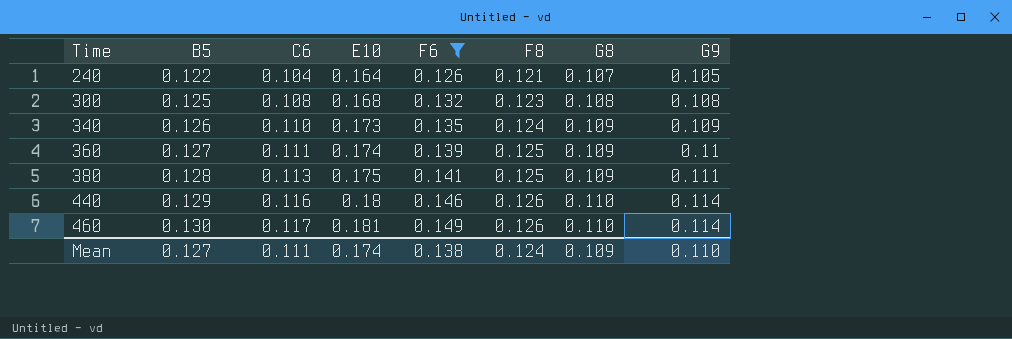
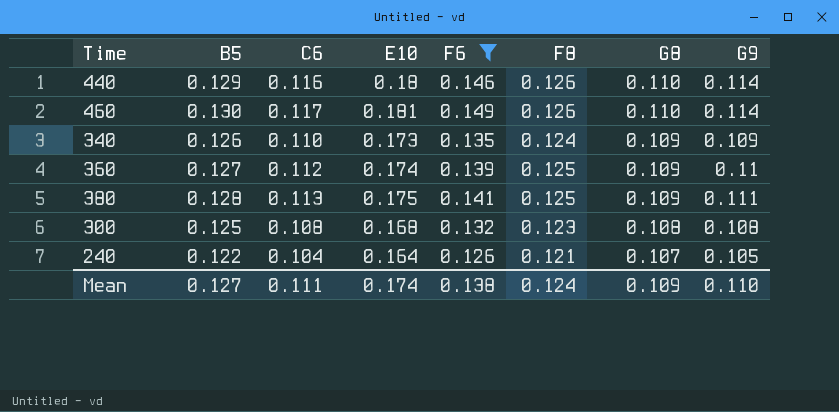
row order: Time ascending -> G8 descending
360 | C6: 0.111 -> 0.112

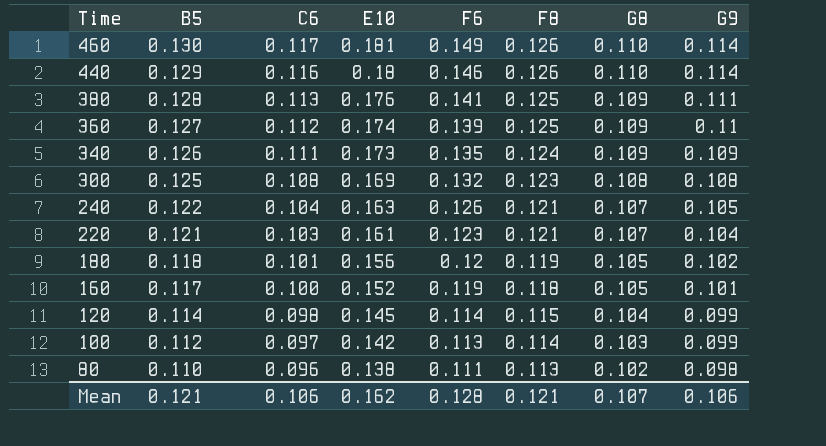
filter: F6 >= 0.126 -> none
row order: G8 descending -> Time descending
380 | E10: 0.175 -> 0.176
340 | C6: 0.110 -> 0.111
300 | E10: 0.168 -> 0.169
240 | E10: 0.164 -> 0.163
Mean | B5: 0.127 -> 0.121
Mean | C6: 0.111 -> 0.106
Mean | E10: 0.174 -> 0.162
Mean | F6: 0.138 -> 0.128
Mean | F8: 0.124 -> 0.121
Mean | G8: 0.109 -> 0.107
Mean | G9: 0.110 -> 0.106

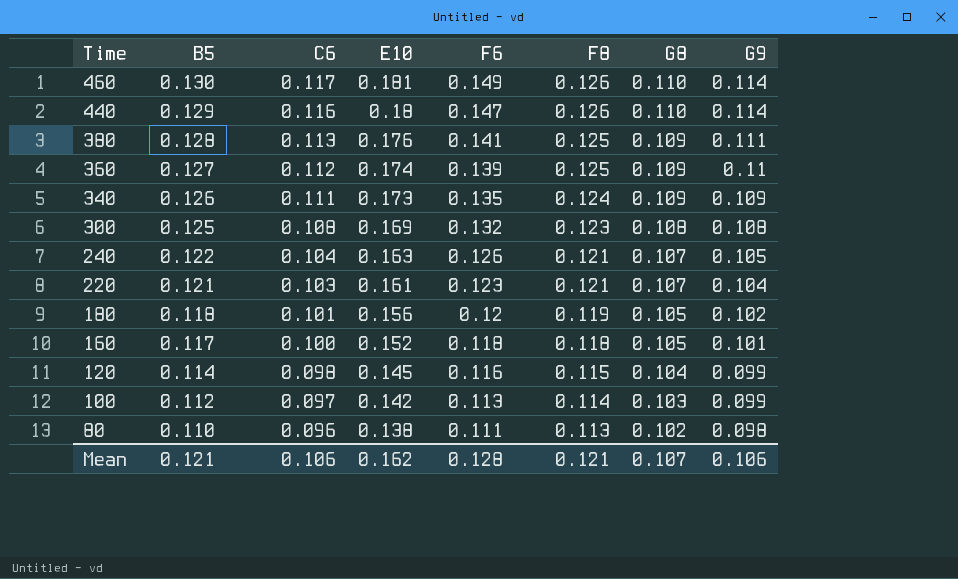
440 | F6: 0.146 -> 0.147
160 | F6: 0.119 -> 0.118
120 | F6: 0.114 -> 0.116

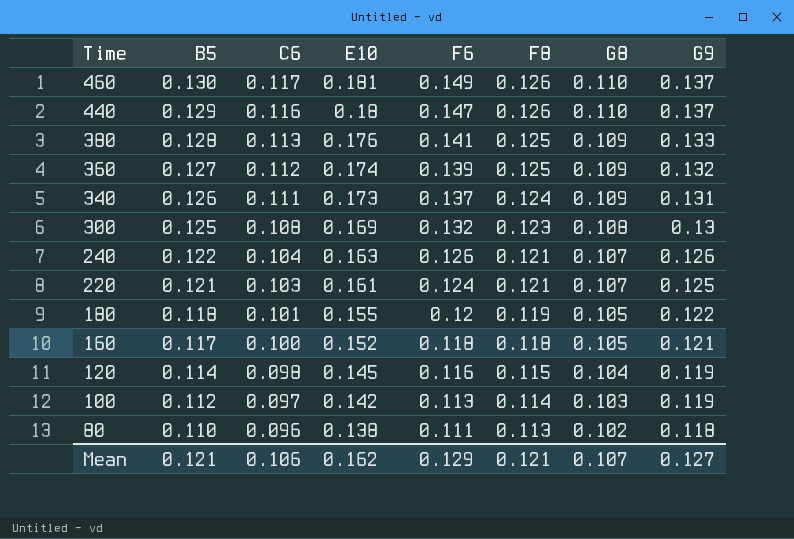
460 | G9: 0.114 -> 0.137
440 | G9: 0.114 -> 0.137
380 | G9: 0.111 -> 0.133
360 | G9: 0.11 -> 0.132
340 | F6: 0.135 -> 0.137
340 | G9: 0.109 -> 0.131
300 | G9: 0.108 -> 0.13
240 | G9: 0.105 -> 0.126
220 | F6: 0.123 -> 0.124
220 | G9: 0.104 -> 0.125
180 | E10: 0.156 -> 0.155
180 | G9: 0.102 -> 0.122
160 | G9: 0.101 -> 0.121
120 | G9: 0.099 -> 0.119
100 | G9: 0.099 -> 0.119
80 | G9: 0.098 -> 0.118
Mean | F6: 0.128 -> 0.129
Mean | G9: 0.106 -> 0.127

